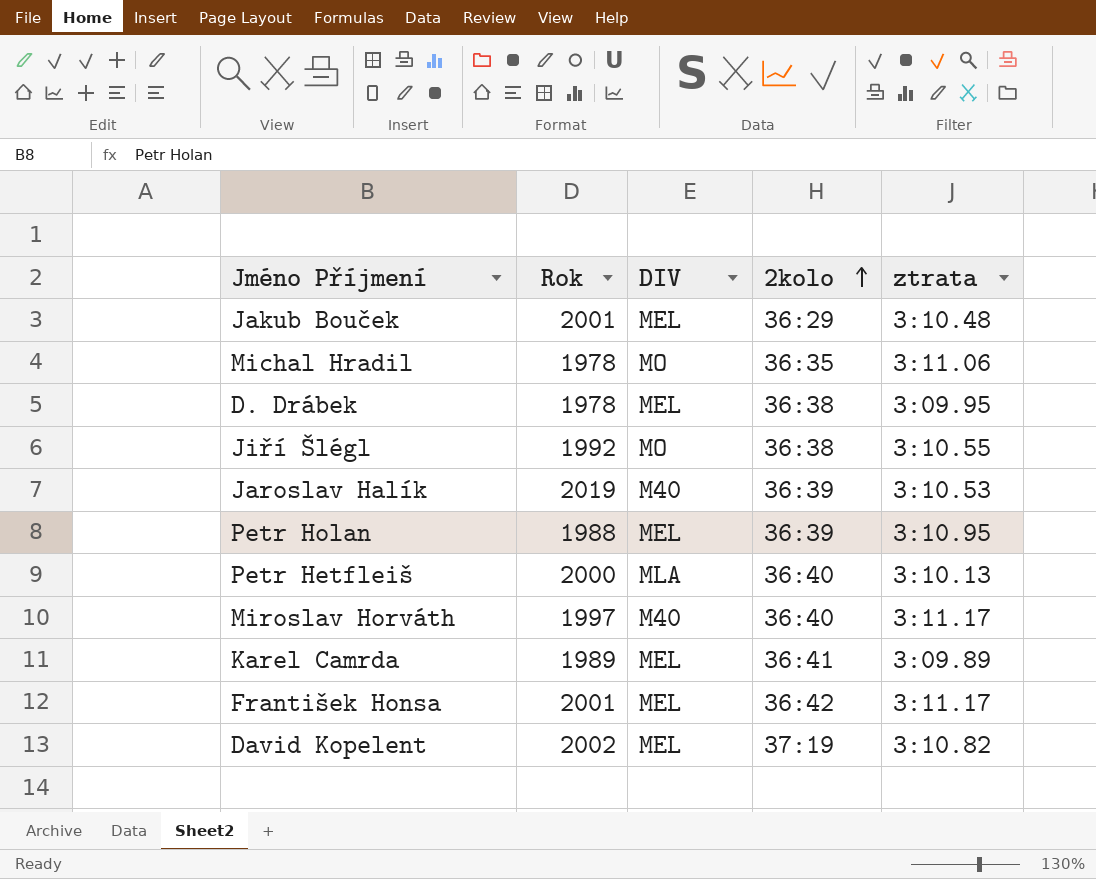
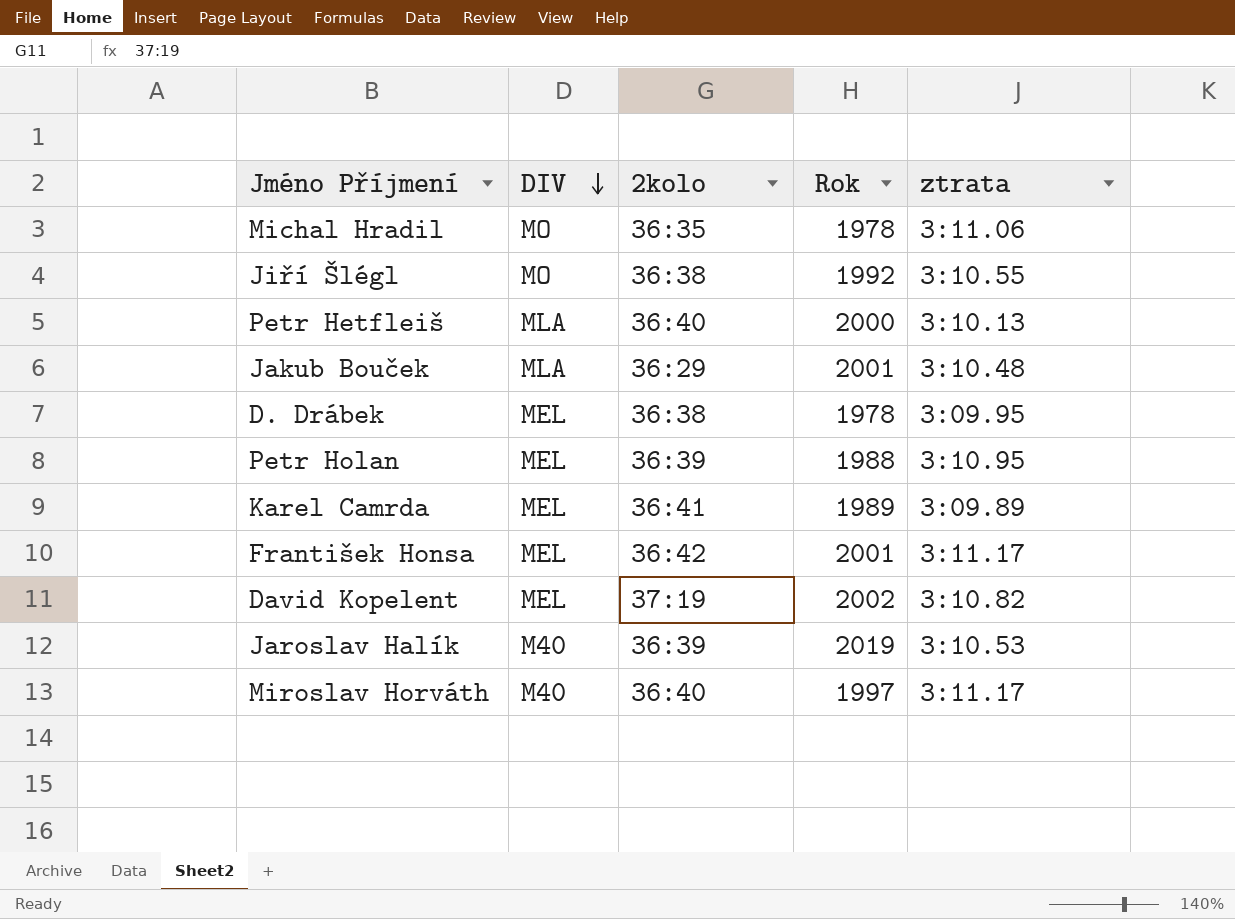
row order: 2kolo ascending -> DIV descending
column Rok | position: 2 -> 4
Jakub Bouček | DIV: MEL -> MLA

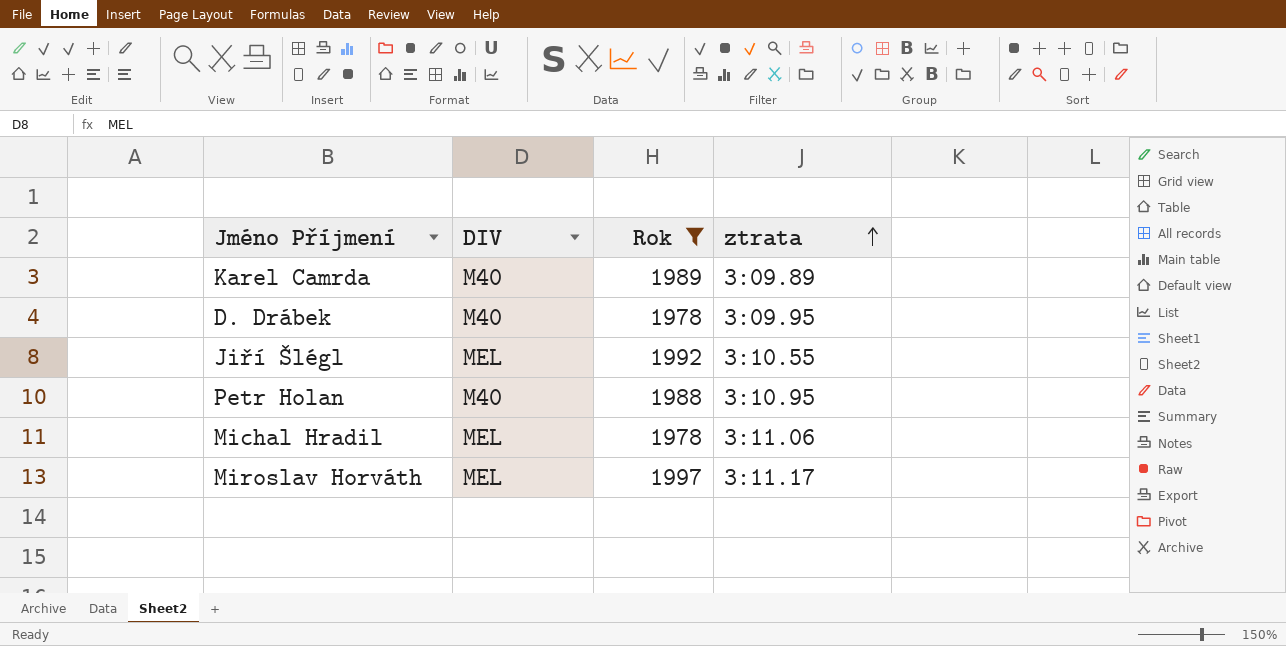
filter: none -> Rok <= 1997
row order: DIV descending -> ztrata ascending
column 2kolo | position: 3 -> none
Karel Camrda | DIV: MEL -> M40
D. Drábek | DIV: MEL -> M40
Jiří Šlégl | DIV: MO -> MEL
Petr Holan | DIV: MEL -> M40
Michal Hradil | DIV: MO -> MEL
Miroslav Horváth | DIV: M40 -> MEL

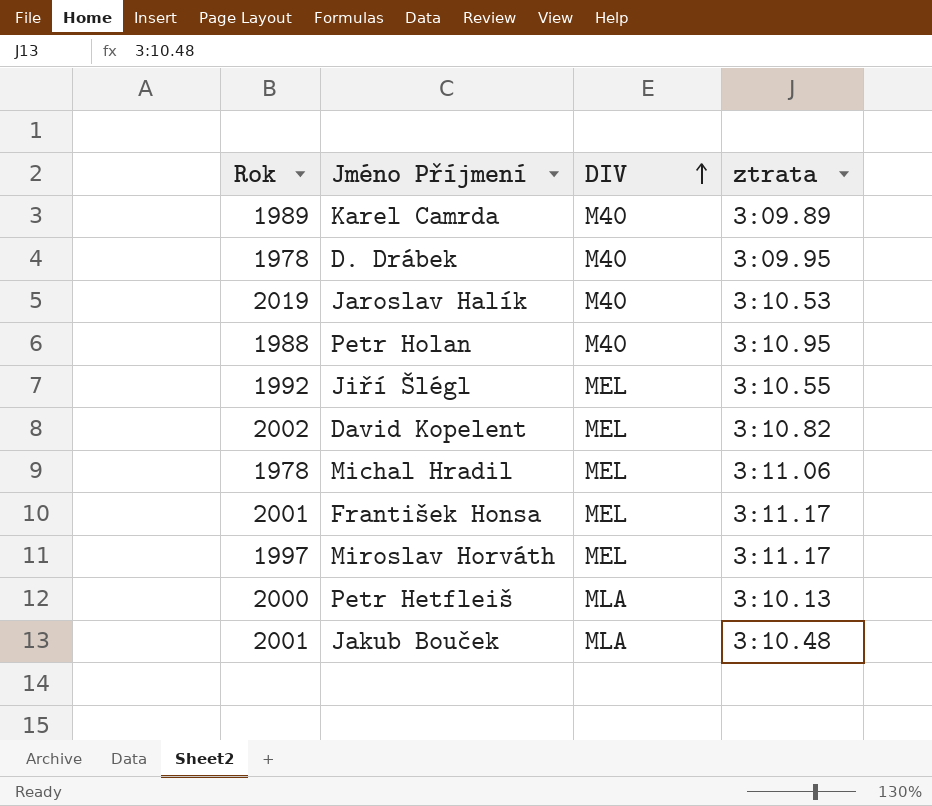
filter: Rok <= 1997 -> none
row order: ztrata ascending -> DIV ascending
column Rok | position: 3 -> 1

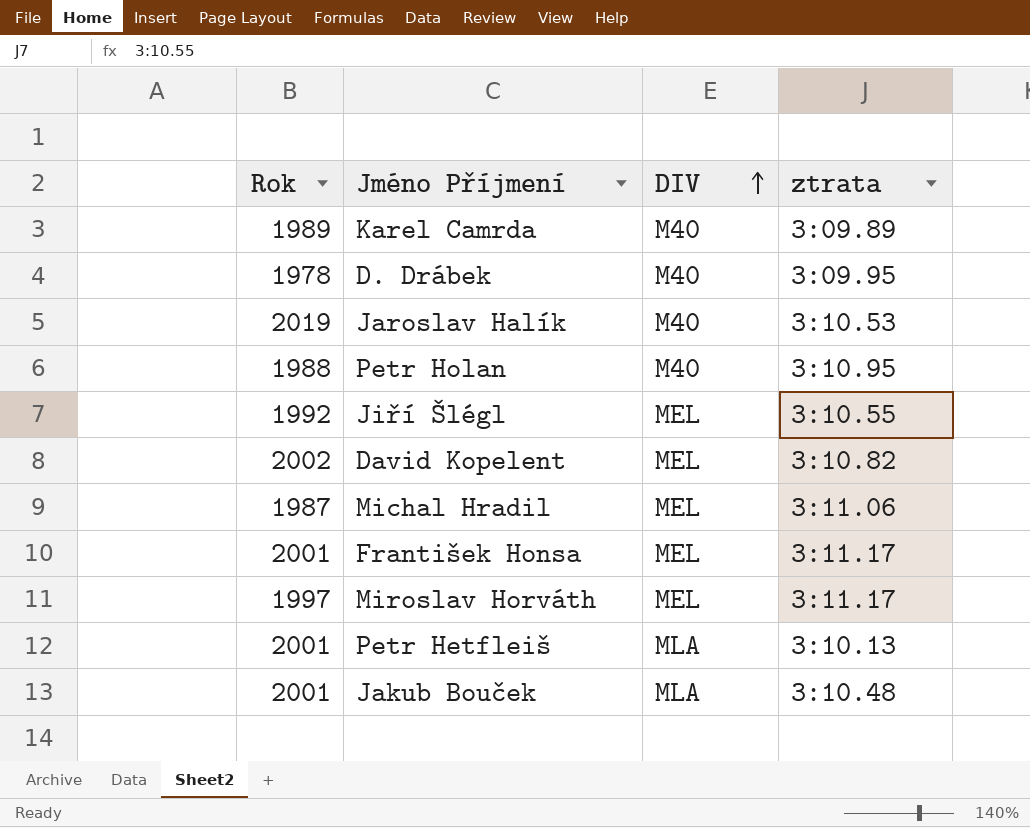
Michal Hradil | Rok: 1978 -> 1987
Petr Hetfleiš | Rok: 2000 -> 2001

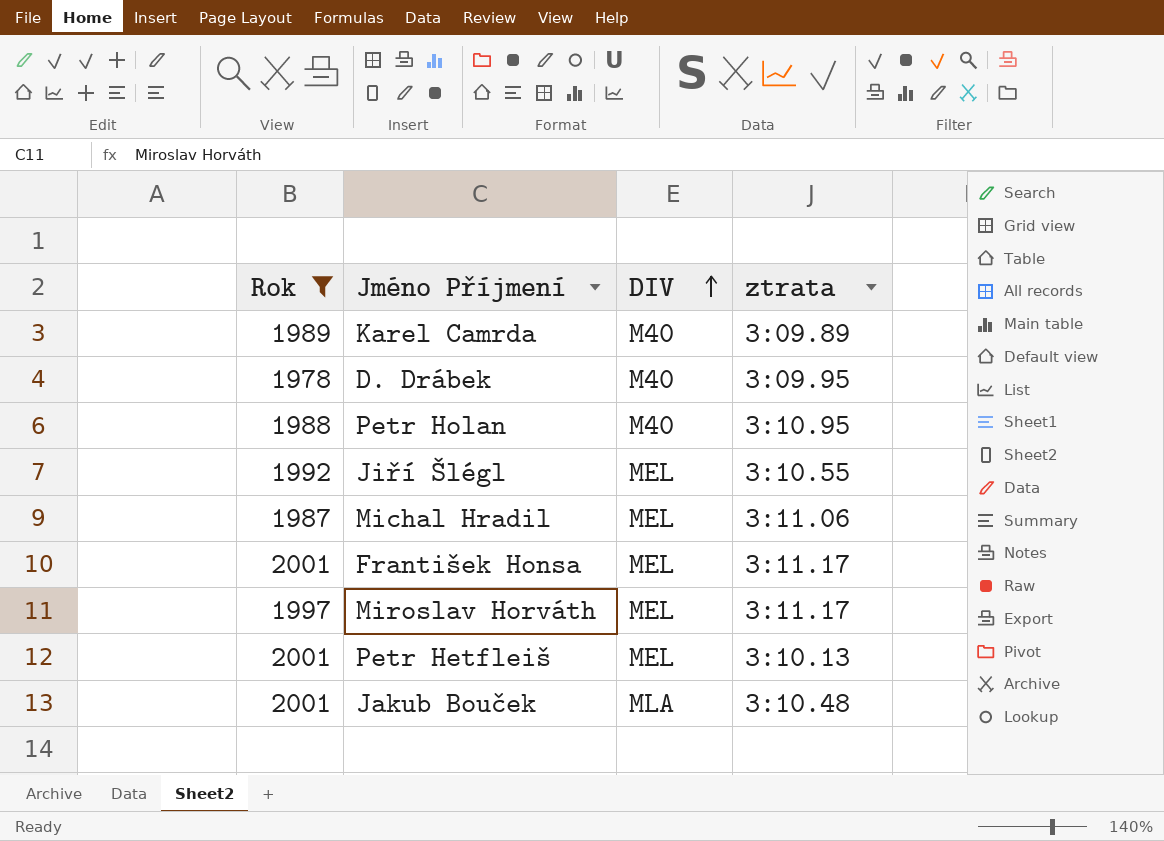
filter: none -> Rok <= 2001
Petr Hetfleiš | DIV: MLA -> MEL

